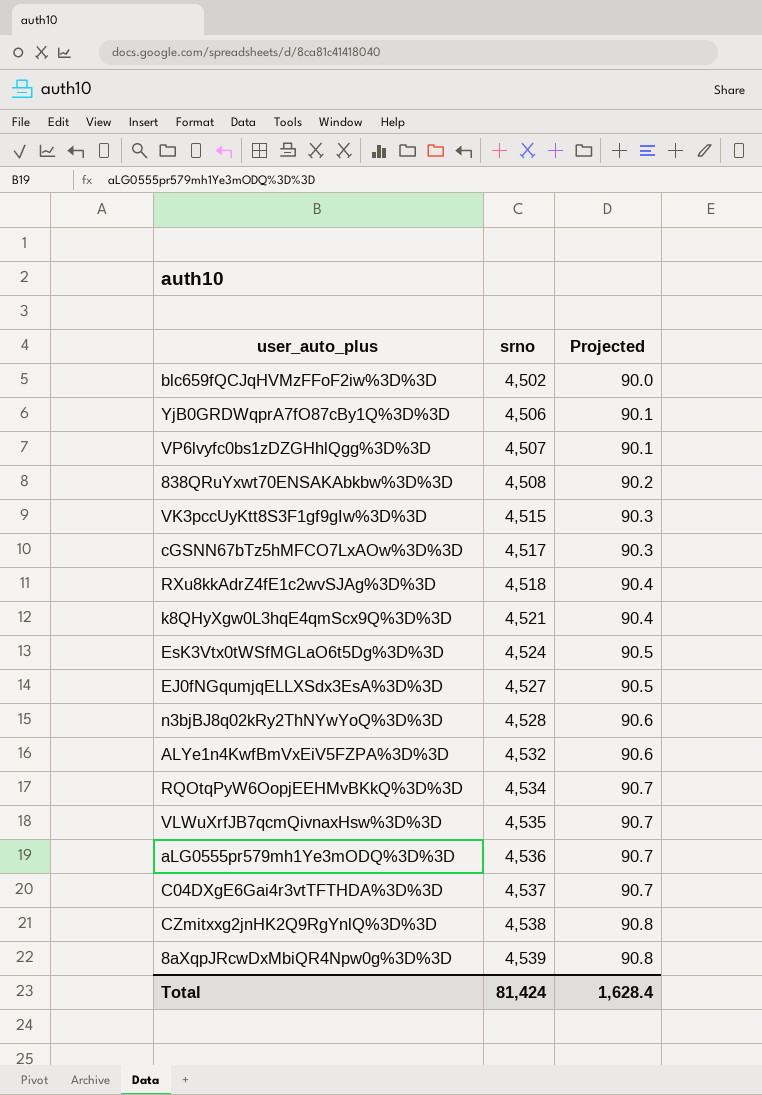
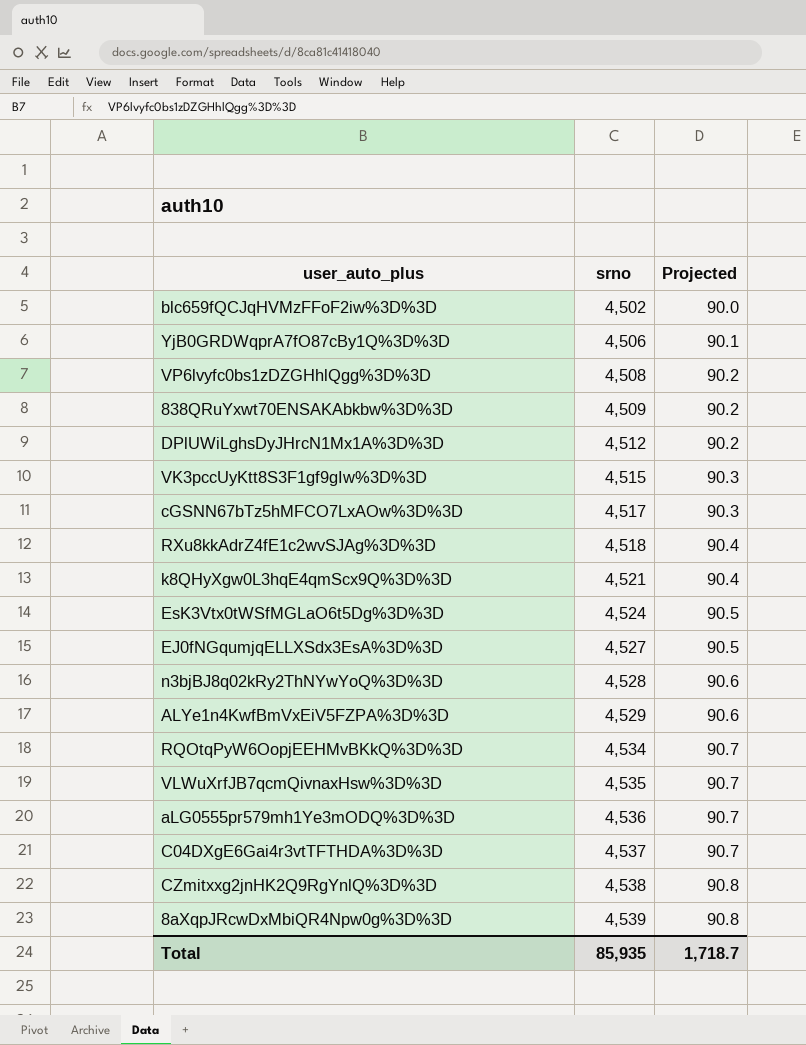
VP6lvyfc0bs1zDZGHhlQgg%3D%3D | srno: 4,507 -> 4,508
VP6lvyfc0bs1zDZGHhlQgg%3D%3D | Projected: 90.1 -> 90.2
838QRuYxwt70ENSAKAbkbw%3D%3D | srno: 4,508 -> 4,509
row DPlUWiLghsDyJHrcN1Mx1A%3D%3D: none -> 4,512 | 90.2
ALYe1n4KwfBmVxEiV5FZPA%3D%3D | srno: 4,532 -> 4,529
Total | srno: 81,424 -> 85,935
Total | Projected: 1,628.4 -> 1,718.7

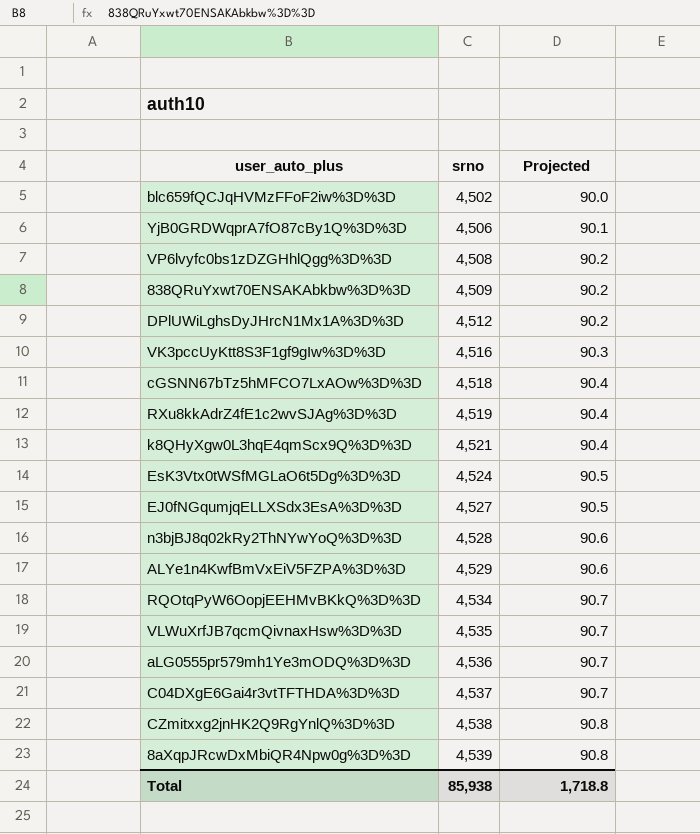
VK3pccUyKtt8S3F1gf9gIw%3D%3D | srno: 4,515 -> 4,516
cGSNN67bTz5hMFCO7LxAOw%3D%3D | srno: 4,517 -> 4,518
cGSNN67bTz5hMFCO7LxAOw%3D%3D | Projected: 90.3 -> 90.4
RXu8kkAdrZ4fE1c2wvSJAg%3D%3D | srno: 4,518 -> 4,519
Total | srno: 85,935 -> 85,938
Total | Projected: 1,718.7 -> 1,718.8

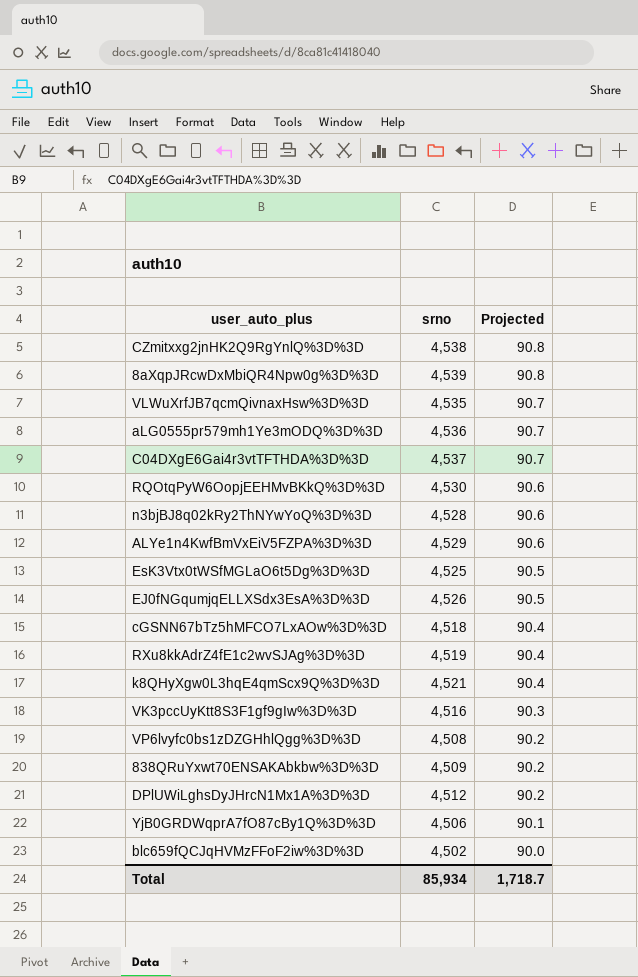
row order: srno ascending -> Projected descending
RQOtqPyW6OopjEEHMvBKkQ%3D%3D | srno: 4,534 -> 4,530
RQOtqPyW6OopjEEHMvBKkQ%3D%3D | Projected: 90.7 -> 90.6
EsK3Vtx0tWSfMGLaO6t5Dg%3D%3D | srno: 4,524 -> 4,525
EJ0fNGqumjqELLXSdx3EsA%3D%3D | srno: 4,527 -> 4,526
Total | srno: 85,938 -> 85,934
Total | Projected: 1,718.8 -> 1,718.7

